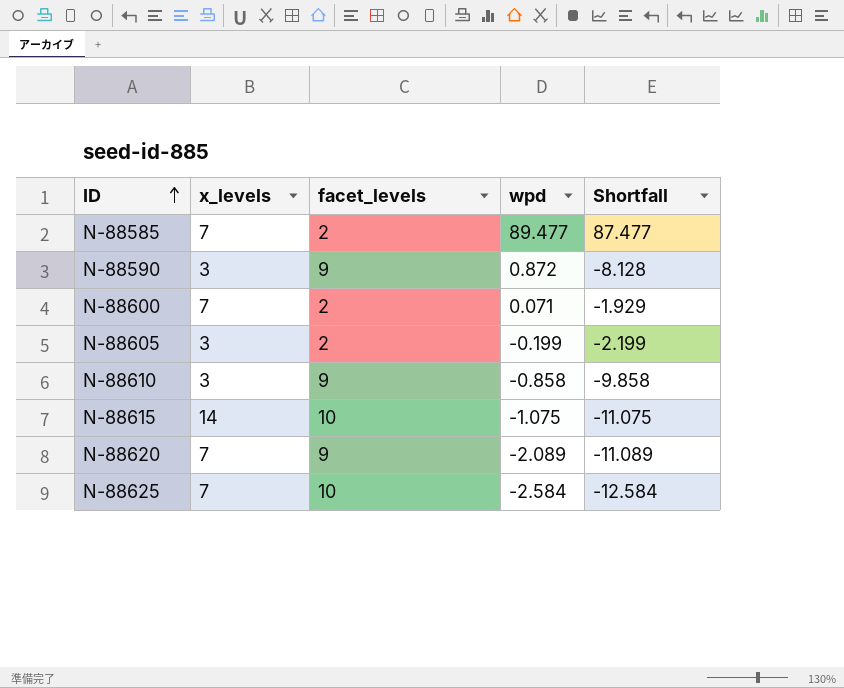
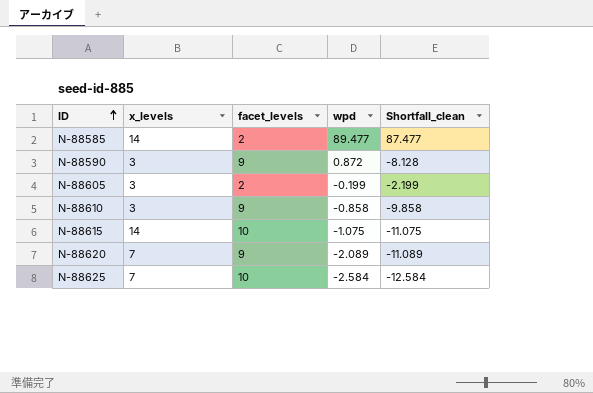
column name: Shortfall -> Shortfall_clean
row N-88600: 7 | 2 | 0.071 | -1.929 -> none
N-88585 | x_levels: 7 -> 14

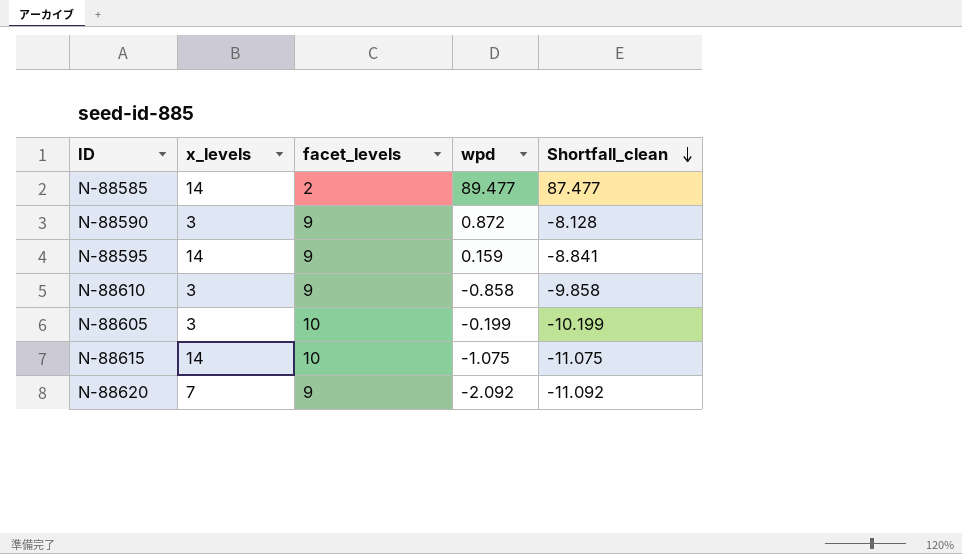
row order: ID ascending -> Shortfall_clean descending
row N-88625: 7 | 10 | -2.584 | -12.584 -> none
row N-88595: none -> 14 | 9 | 0.159 | -8.841
N-88605 | facet_levels: 2 -> 10
N-88605 | Shortfall_clean: -2.199 -> -10.199
N-88620 | wpd: -2.089 -> -2.092
N-88620 | Shortfall_clean: -11.089 -> -11.092

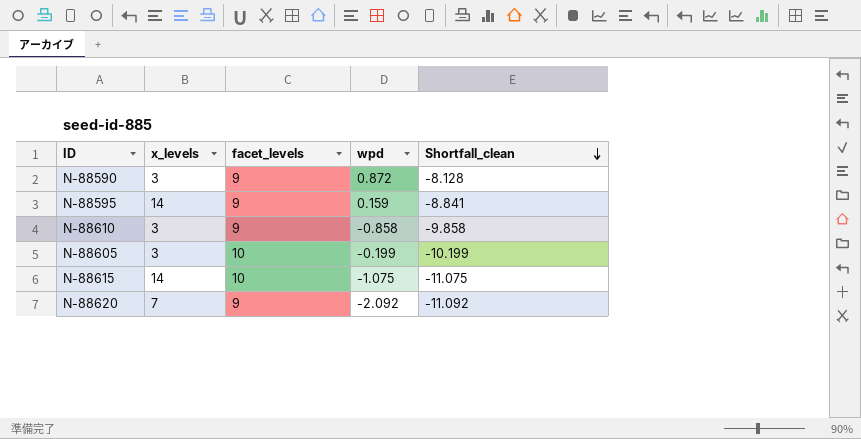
row N-88585: 14 | 2 | 89.477 | 87.477 -> none

